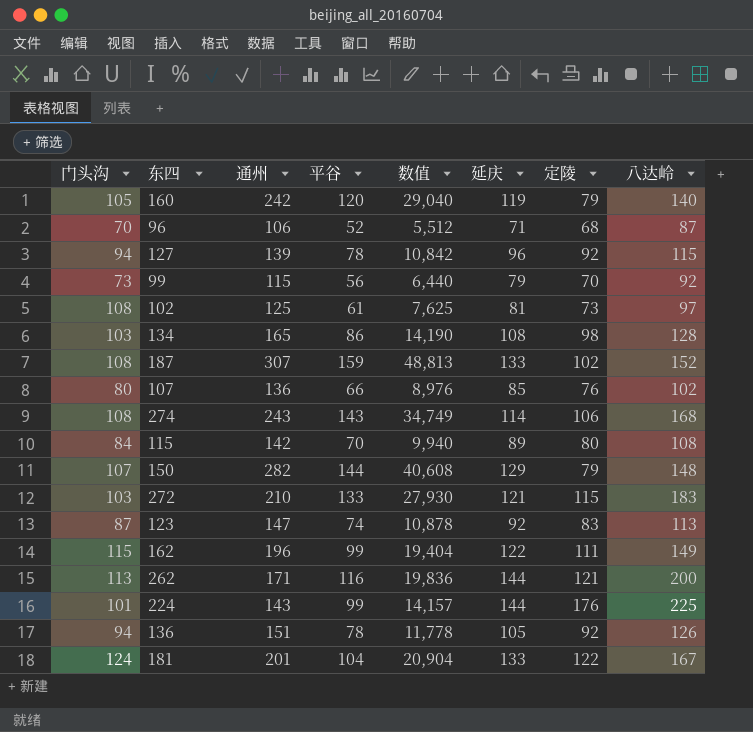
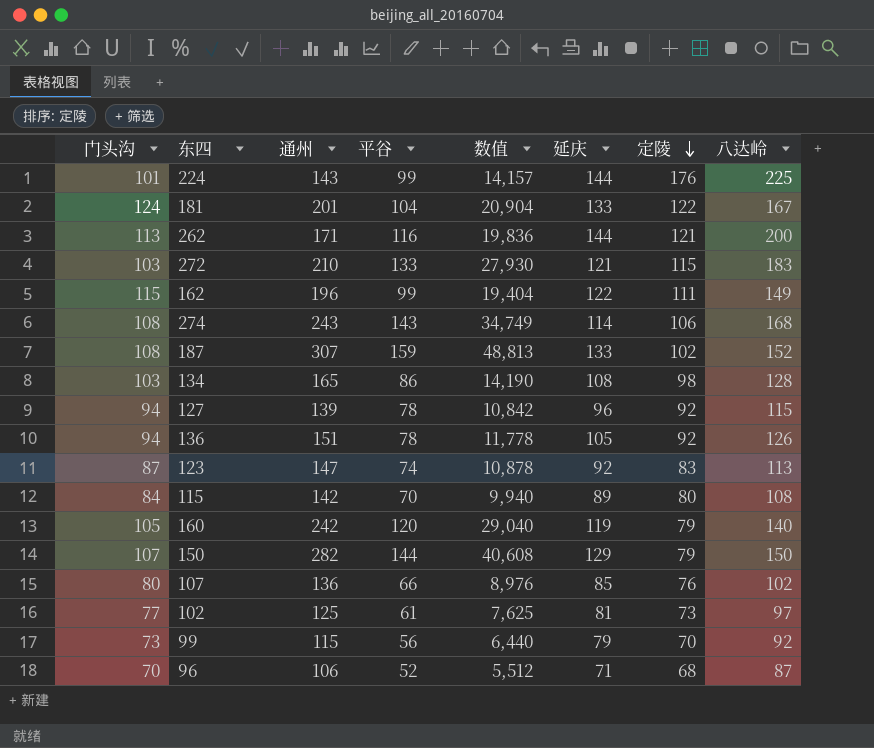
row order: none -> 定陵 descending
150 | 八达岭: 148 -> 150
102 | 门头沟: 108 -> 77

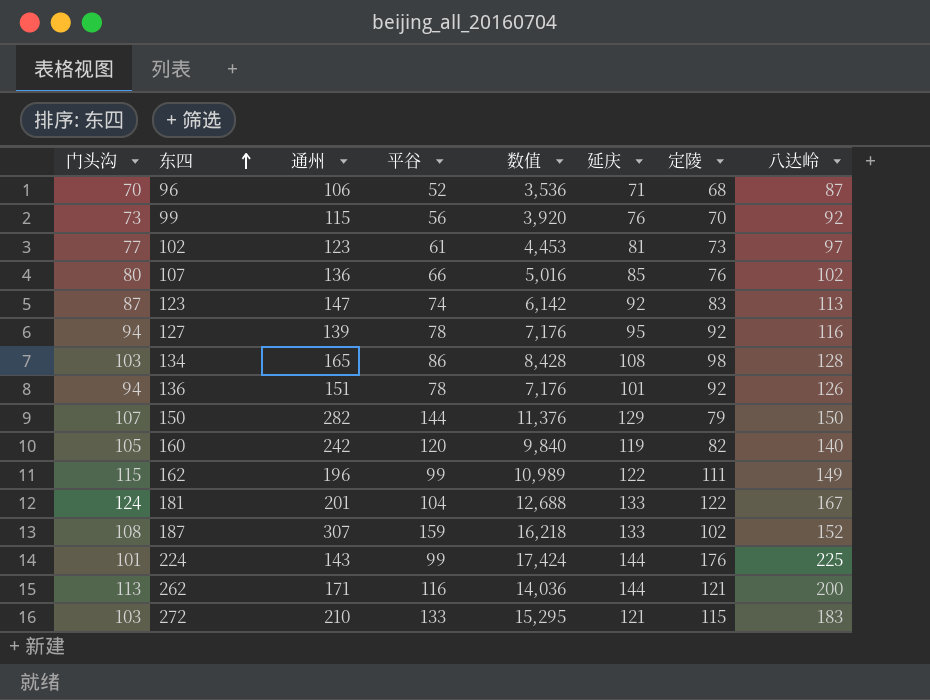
row order: 定陵 descending -> 东四 ascending
column 数值 | formula: [通州] * [平谷] -> [平谷] * [定陵]
row 274: 108 | 243 | 143 | 34,749 | 114 | 106 | 168 -> none
row 115: 84 | 142 | 70 | 9,940 | 89 | 80 | 108 -> none
99 | 延庆: 79 -> 76
102 | 通州: 125 -> 123
127 | 延庆: 96 -> 95
127 | 八达岭: 115 -> 116
136 | 延庆: 105 -> 101
160 | 定陵: 79 -> 82

